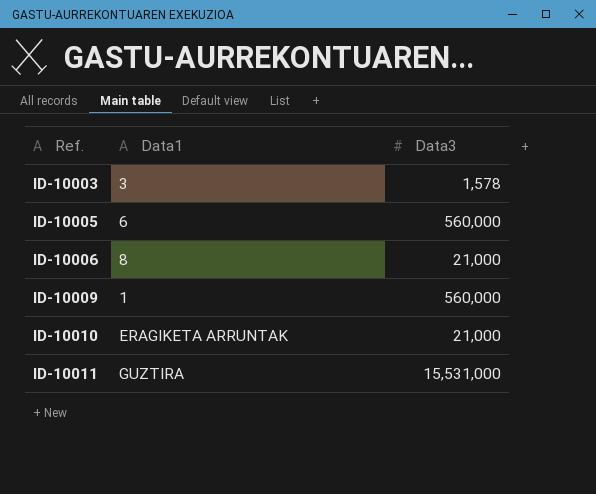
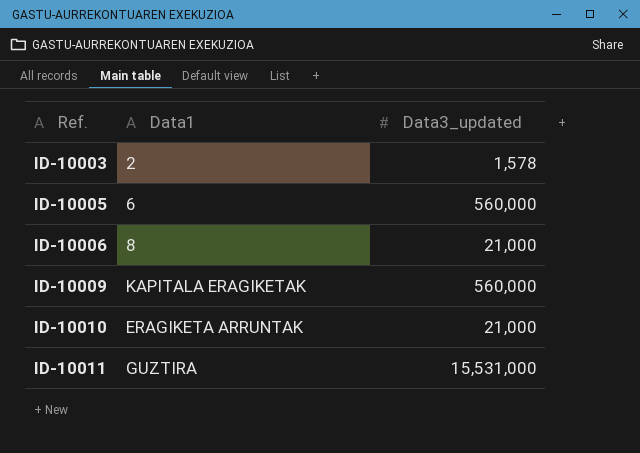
column name: Data3 -> Data3_updated
ID-10003 | Data1: 3 -> 2
ID-10009 | Data1: 1 -> KAPITALA ERAGIKETAK

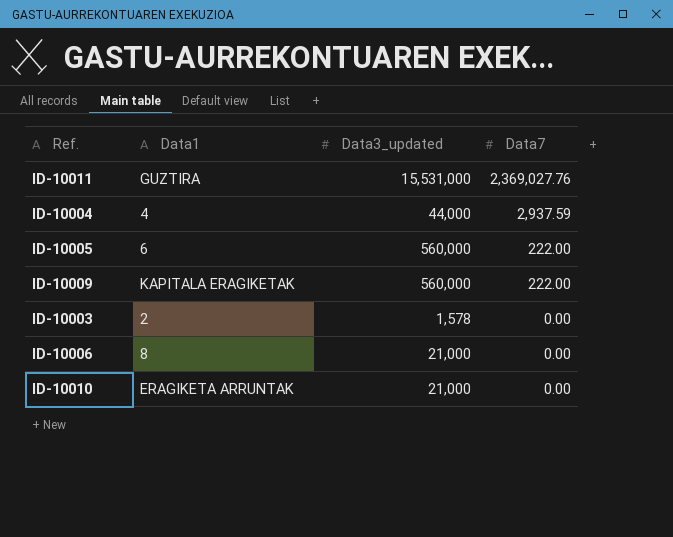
row order: Ref. ascending -> Data7 descending
column Data7 | position: none -> 4
row ID-10004: none -> 4 | 44,000 | 2,937.59

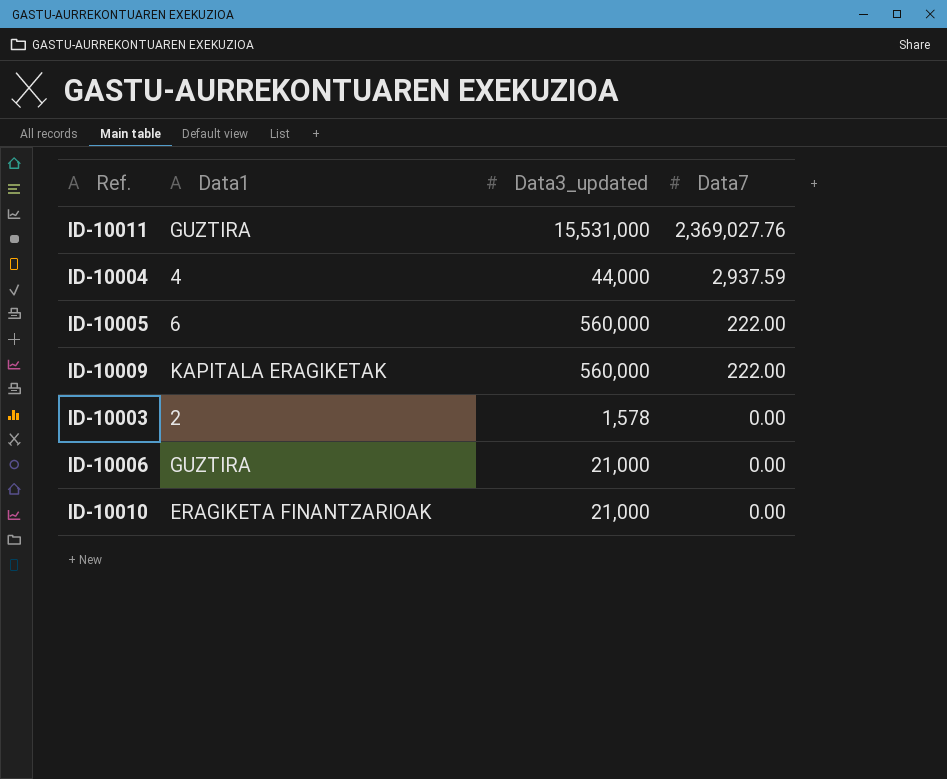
ID-10006 | Data1: 8 -> GUZTIRA
ID-10010 | Data1: ERAGIKETA ARRUNTAK -> ERAGIKETA FINANTZARIOAK

